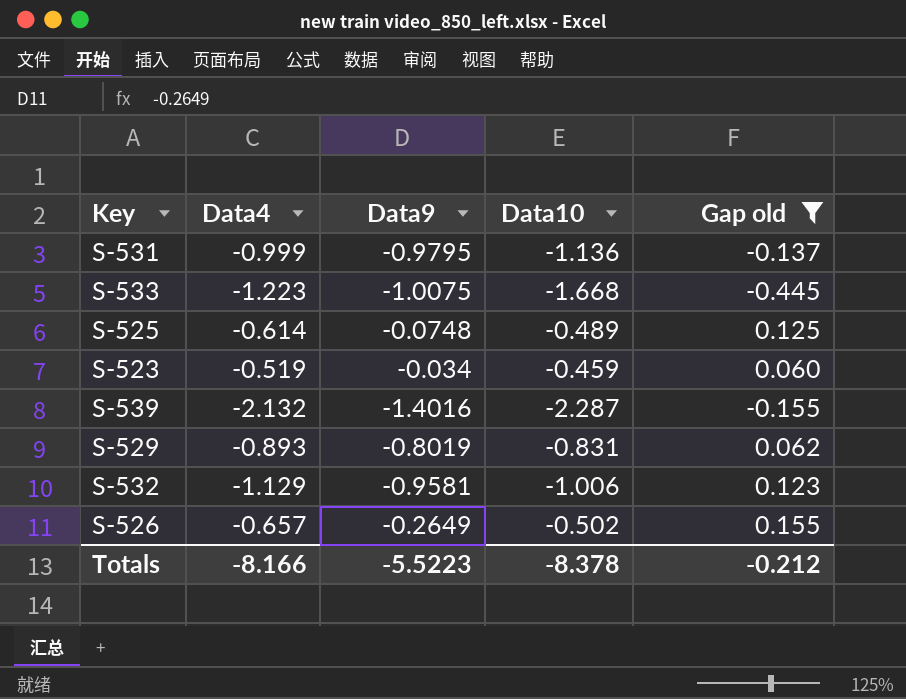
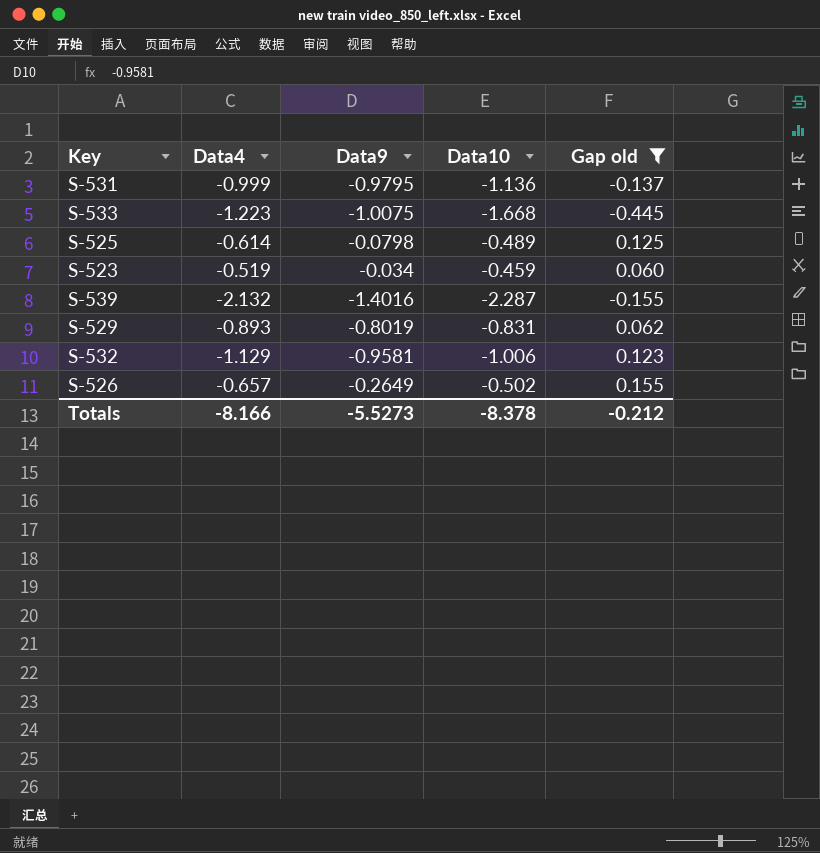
S-525 | Data9: -0.0748 -> -0.0798
Totals | Data9: -5.5223 -> -5.5273

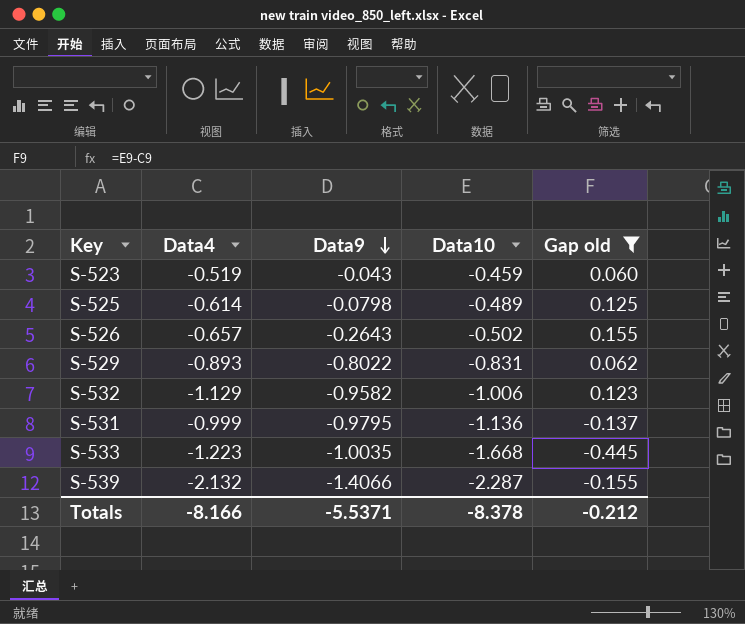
row order: none -> Data9 descending
S-523 | Data9: -0.034 -> -0.043
S-526 | Data9: -0.2649 -> -0.2643
S-529 | Data9: -0.8019 -> -0.8022
S-532 | Data9: -0.9581 -> -0.9582
S-533 | Data9: -1.0075 -> -1.0035
S-539 | Data9: -1.4016 -> -1.4066
Totals | Data9: -5.5273 -> -5.5371

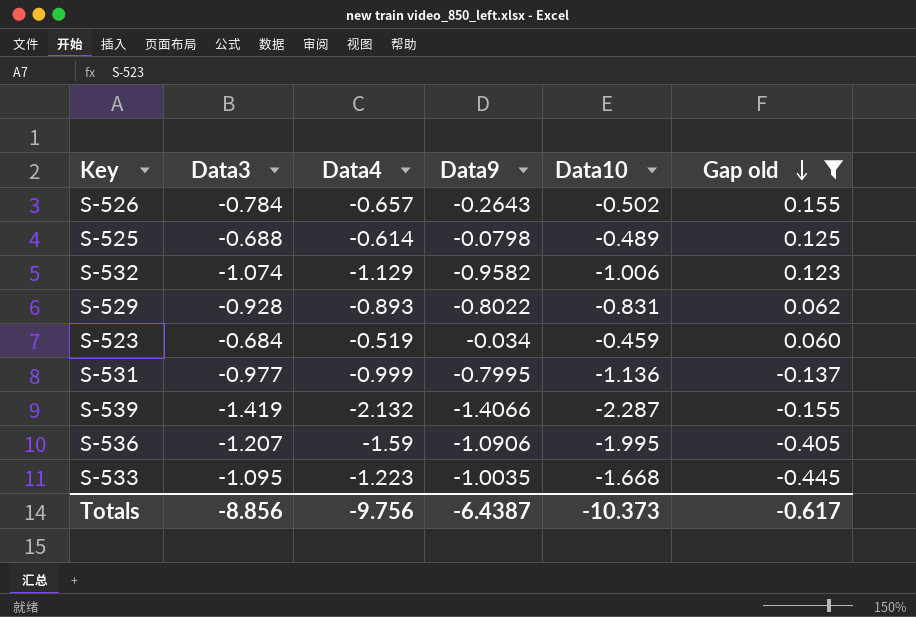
row order: Data9 descending -> Gap old descending
column Data3 | position: none -> 2
S-523 | Data9: -0.043 -> -0.034
S-531 | Data9: -0.9795 -> -0.7995
row S-536: none -> -1.207 | -1.59 | -1.0906 | -1.995 | -0.405
Totals | Data4: -8.166 -> -9.756
Totals | Data9: -5.5371 -> -6.4387
Totals | Data10: -8.378 -> -10.373
Totals | Gap old: -0.212 -> -0.617

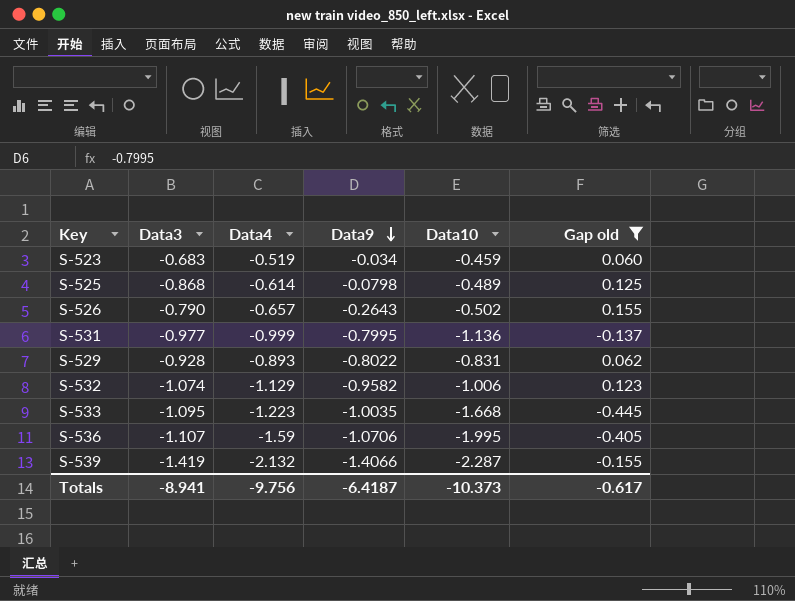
row order: Gap old descending -> Data9 descending
S-523 | Data3: -0.684 -> -0.683
S-525 | Data3: -0.688 -> -0.868
S-526 | Data3: -0.784 -> -0.790
S-536 | Data3: -1.207 -> -1.107
S-536 | Data9: -1.0906 -> -1.0706
Totals | Data3: -8.856 -> -8.941
Totals | Data9: -6.4387 -> -6.4187

